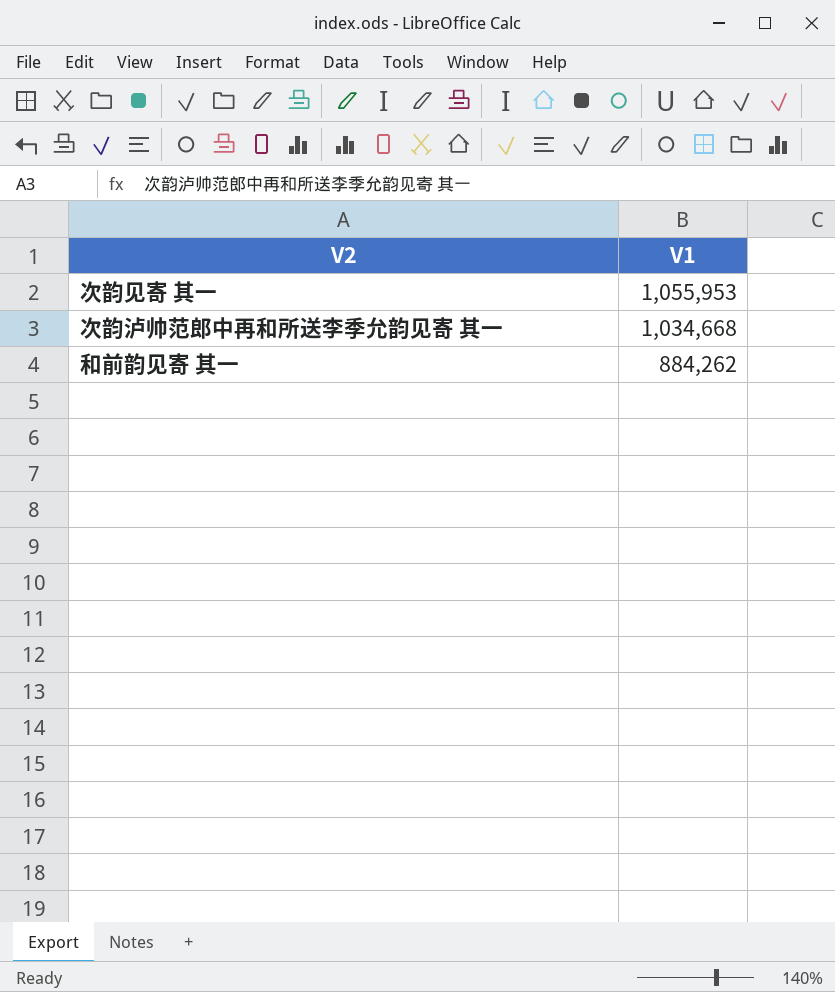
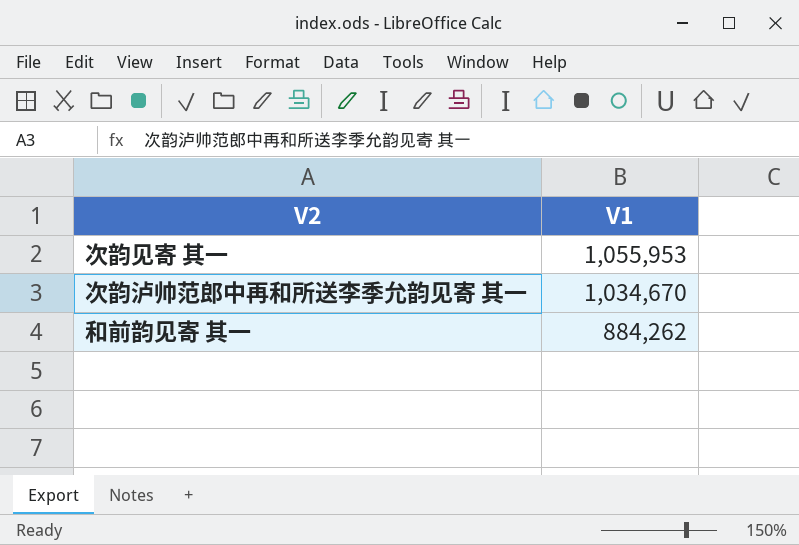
次韵泸帅范郎中再和所送李季允韵见寄 其一 | V1: 1,034,668 -> 1,034,670

